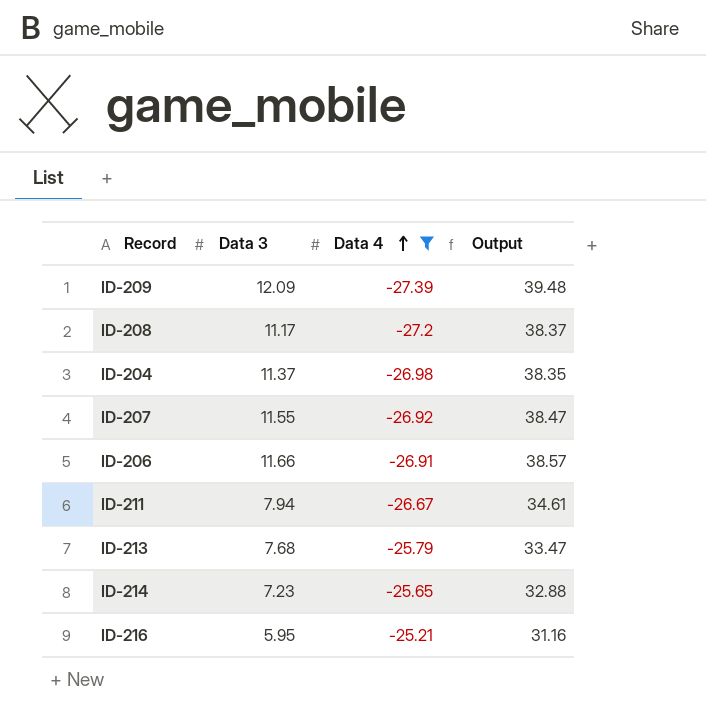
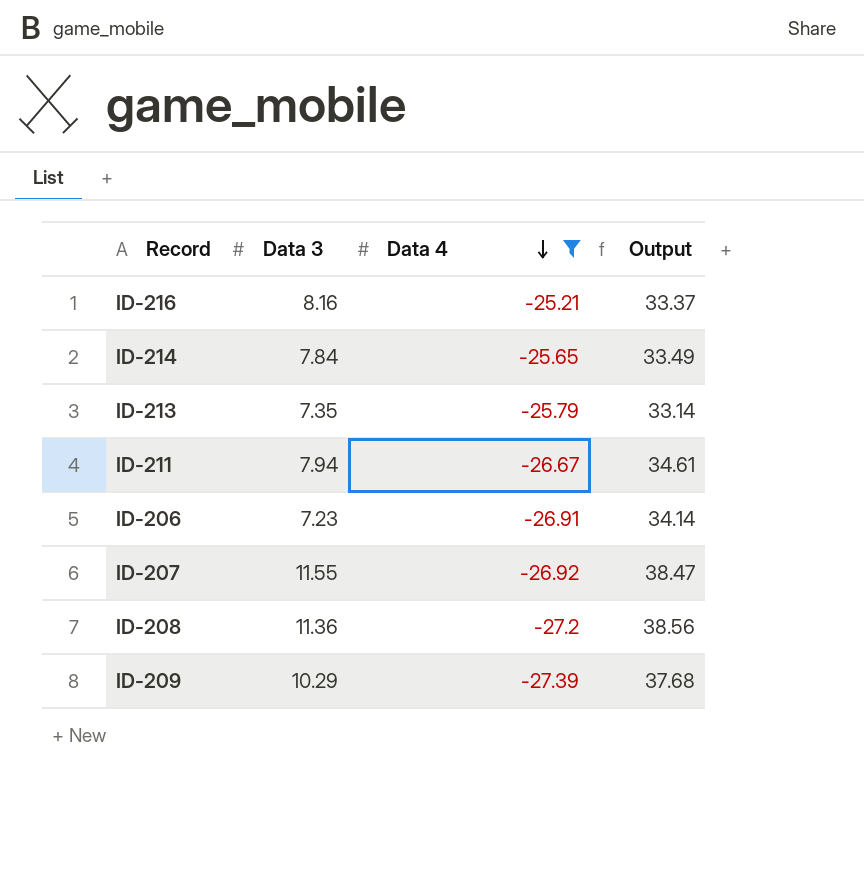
row order: Data 4 ascending -> Data 4 descending
row ID-204: 11.37 | -26.98 | 38.35 -> none
ID-216 | Data 3: 5.95 -> 8.16
ID-216 | Output: 31.16 -> 33.37
ID-214 | Data 3: 7.23 -> 7.84
ID-214 | Output: 32.88 -> 33.49
ID-213 | Data 3: 7.68 -> 7.35
ID-213 | Output: 33.47 -> 33.14
ID-206 | Data 3: 11.66 -> 7.23
ID-206 | Output: 38.57 -> 34.14
ID-208 | Data 3: 11.17 -> 11.36
ID-208 | Output: 38.37 -> 38.56
ID-209 | Data 3: 12.09 -> 10.29
ID-209 | Output: 39.48 -> 37.68

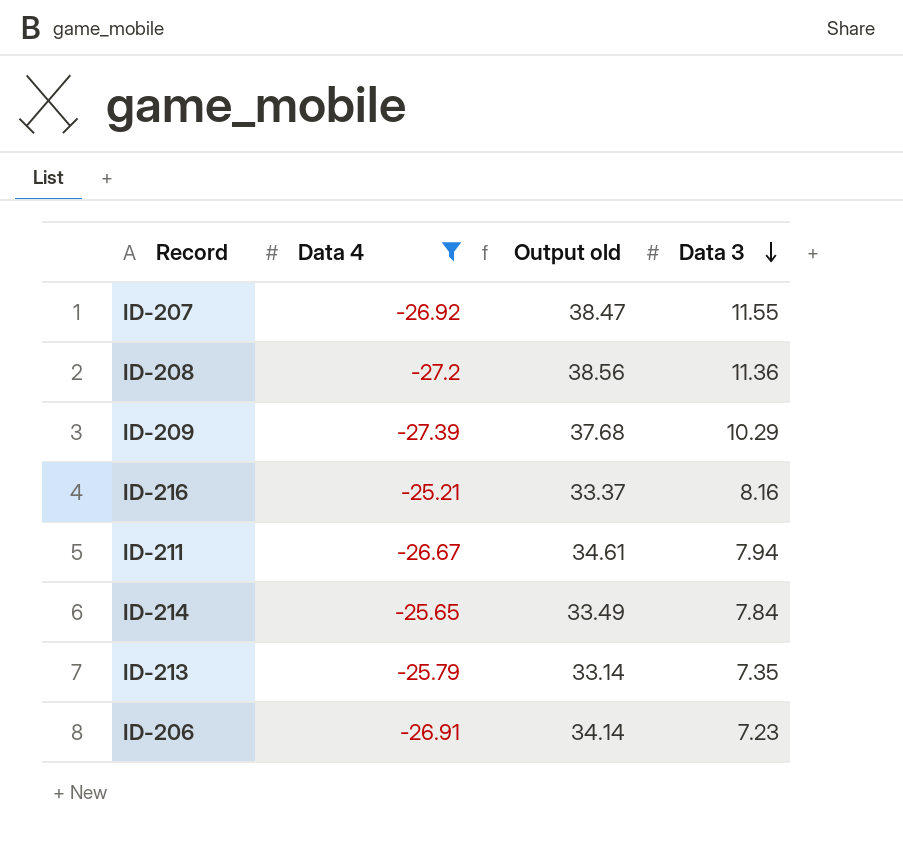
row order: Data 4 descending -> Data 3 descending
column name: Output -> Output old
column Data 3 | position: 2 -> 4

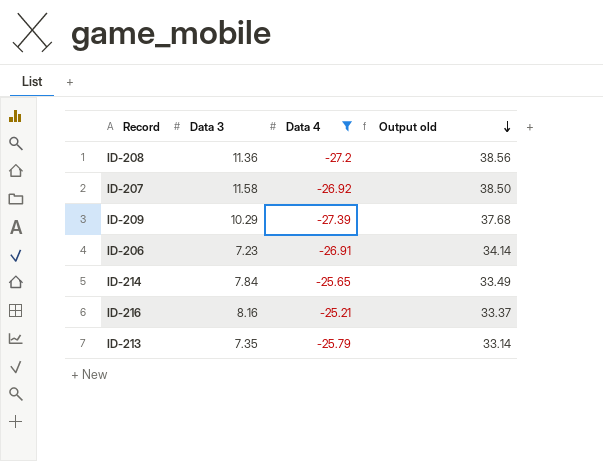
row order: Data 3 descending -> Output old descending
column Data 3 | position: 4 -> 2
row ID-211: -26.67 | 34.61 | 7.94 -> none
ID-207 | Data 3: 11.55 -> 11.58
ID-207 | Output old: 38.47 -> 38.50

